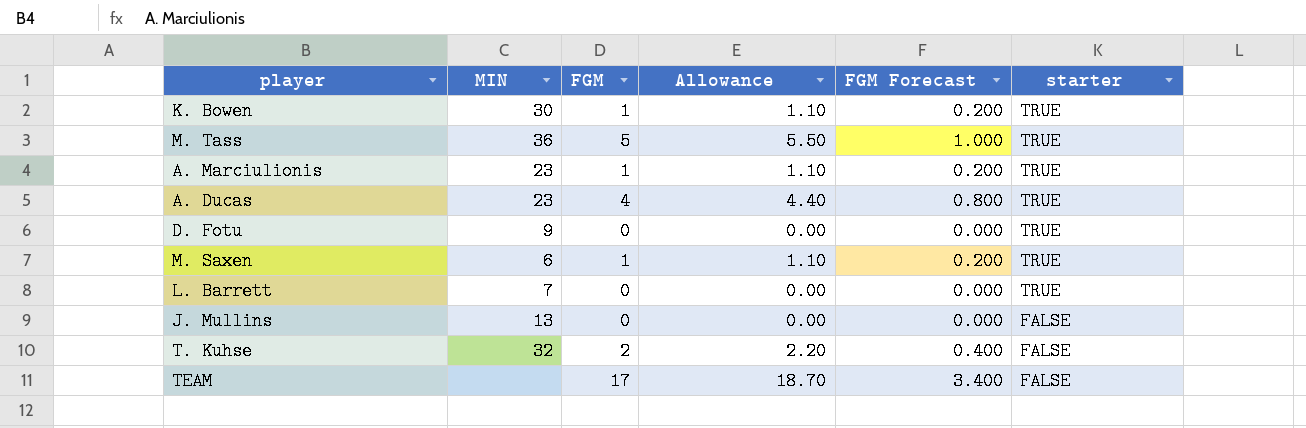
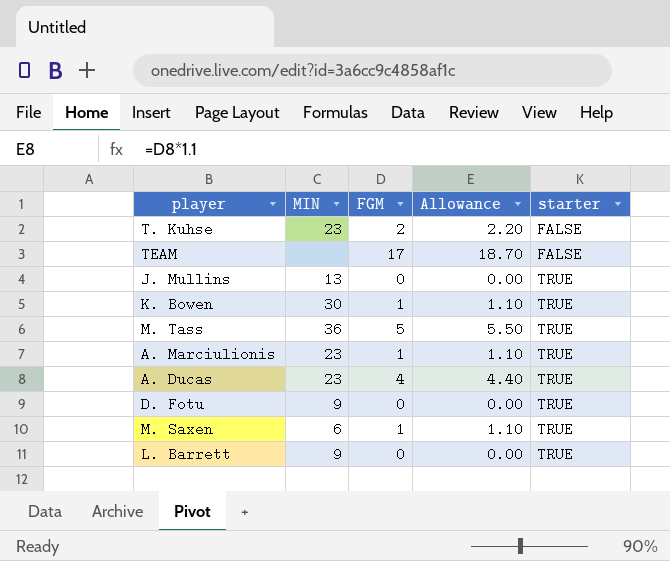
row order: starter descending -> starter ascending
column FGM Forecast | formula: [FGM] * 0.2 -> none
T. Kuhse | MIN: 32 -> 23
J. Mullins | starter: FALSE -> TRUE
L. Barrett | MIN: 7 -> 9

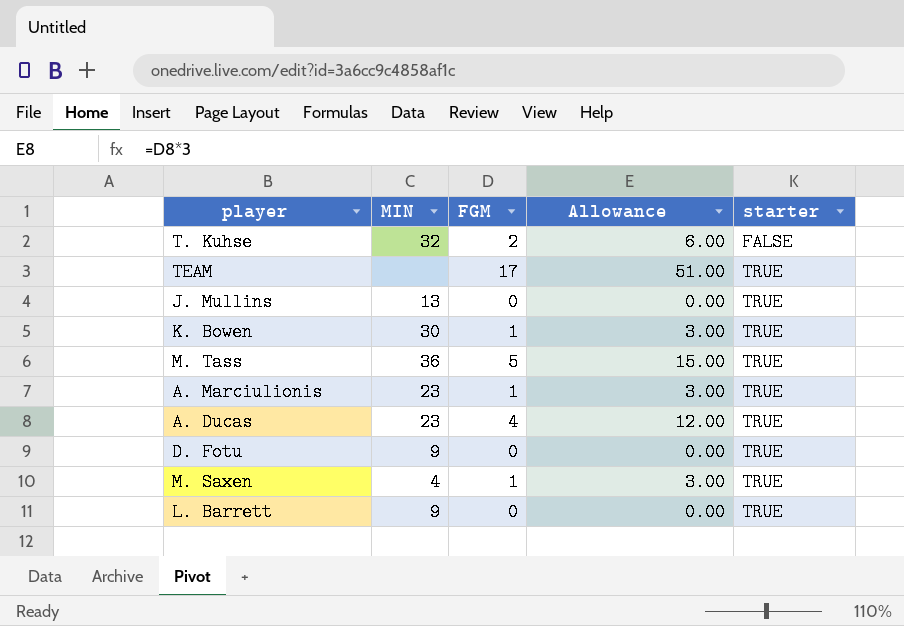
column Allowance | formula: [FGM] * 1.1 -> [FGM] * 3
T. Kuhse | MIN: 23 -> 32
TEAM | starter: FALSE -> TRUE
M. Saxen | MIN: 6 -> 4

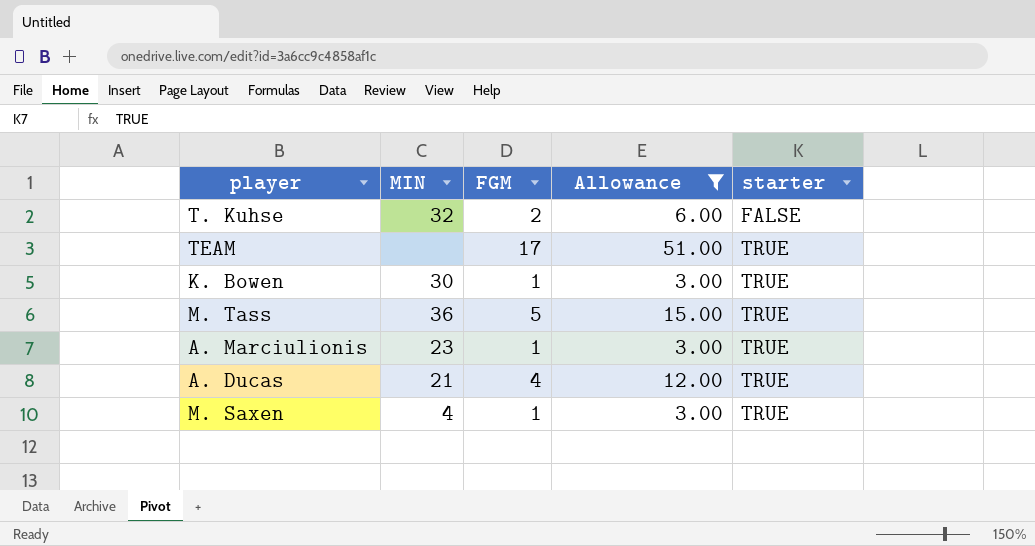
filter: none -> Allowance != 0.00
A. Ducas | MIN: 23 -> 21

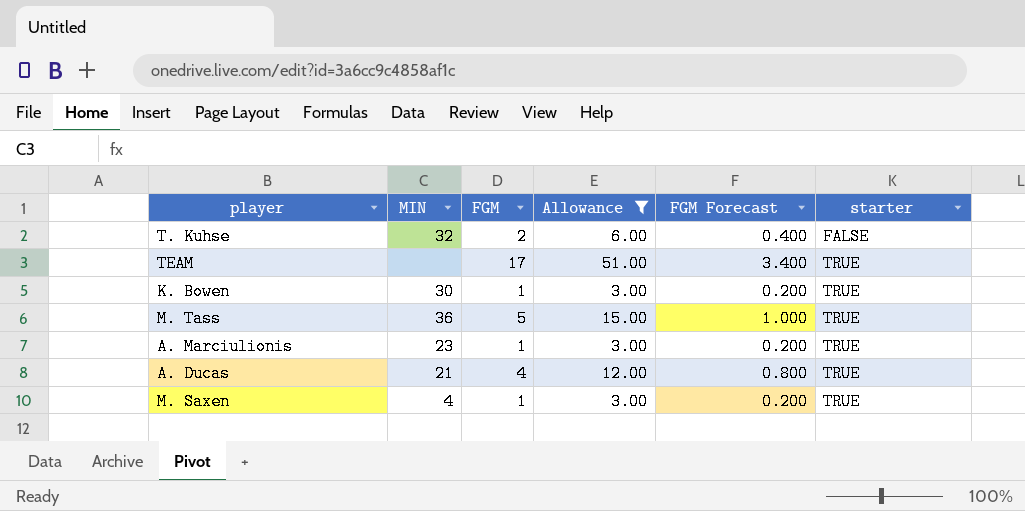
column FGM Forecast | formula: none -> [FGM] * 0.2

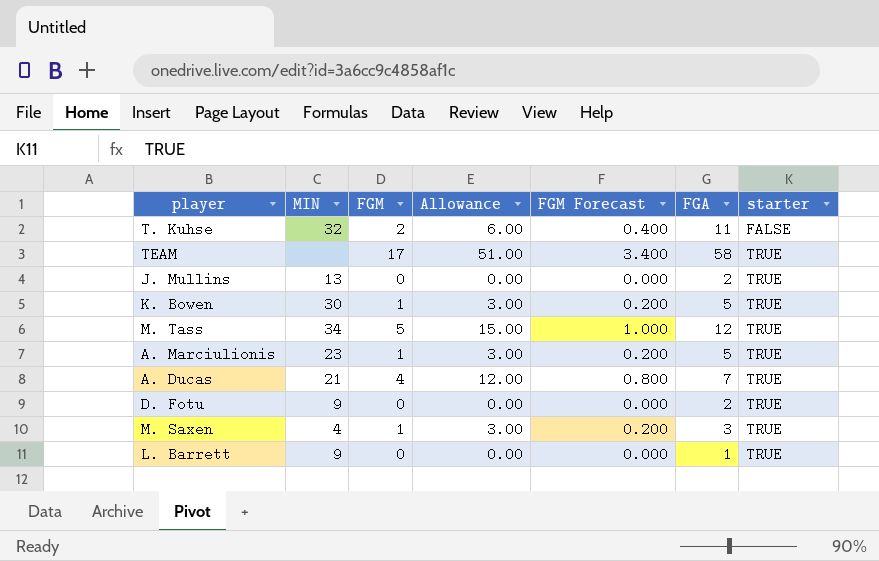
filter: Allowance != 0.00 -> none
column FGA | position: none -> 6
M. Tass | MIN: 36 -> 34

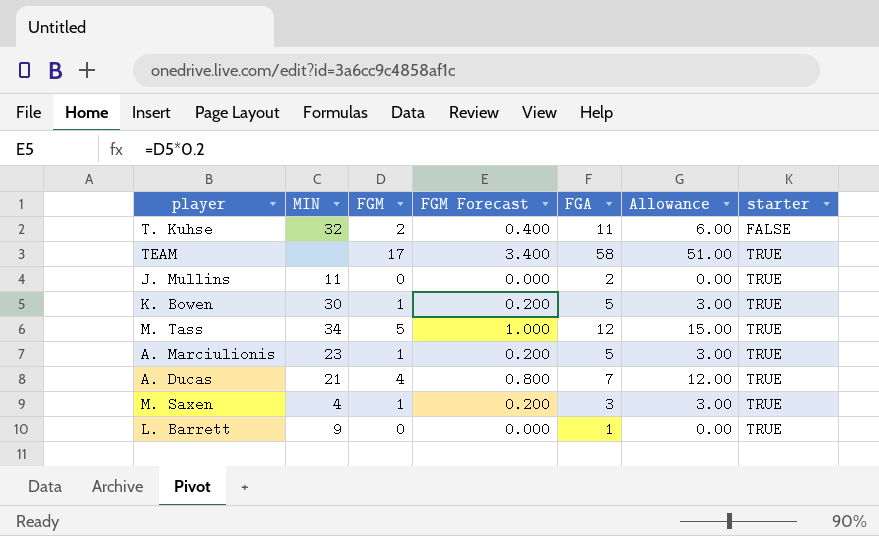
column Allowance | position: 4 -> 6
row D. Fotu: 9 | 0 | 0.00 | 0.000 | 2 | TRUE -> none
J. Mullins | MIN: 13 -> 11

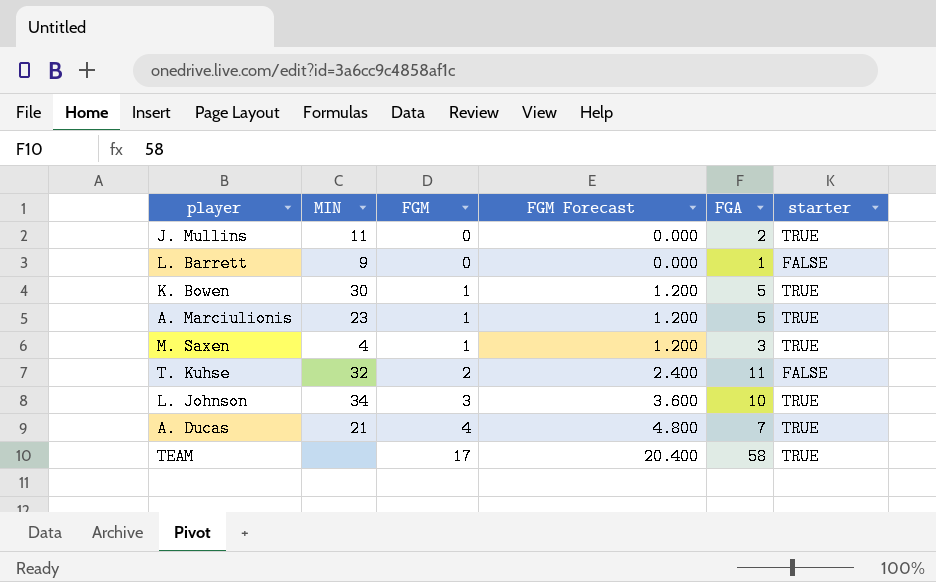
row order: starter ascending -> FGM ascending
column Allowance | formula: [FGM] * 3 -> none
column FGM Forecast | formula: [FGM] * 0.2 -> [FGM] * 1.2
row M. Tass: 34 | 5 | 1.000 | 12 | 15.00 | TRUE -> none
L. Barrett | starter: TRUE -> FALSE
row L. Johnson: none -> 34 | 3 | 3.600 | 10 | TRUE

